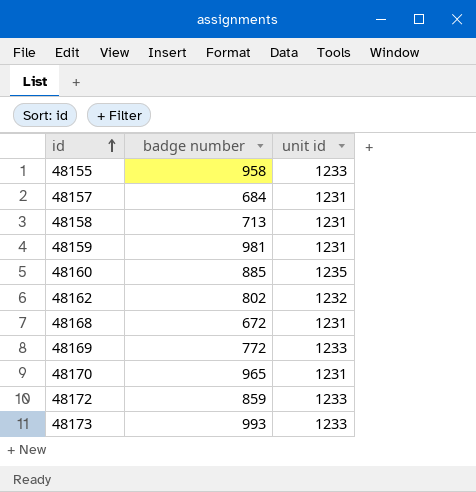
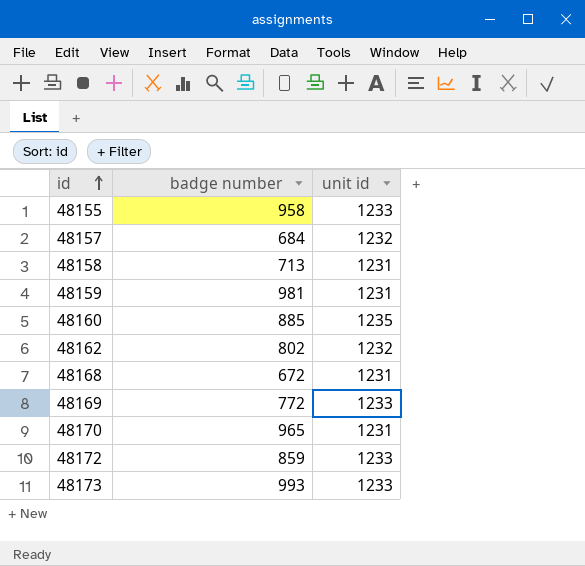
48157 | unit id: 1231 -> 1232

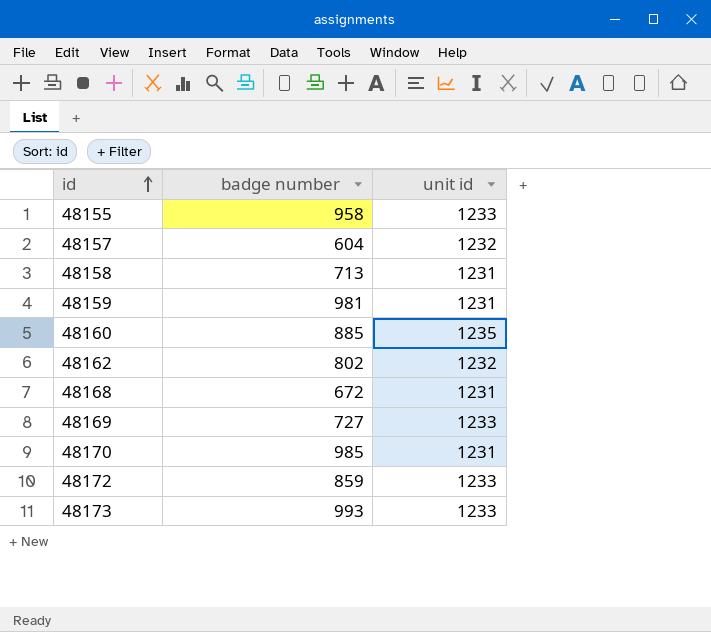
48157 | badge number: 684 -> 604
48169 | badge number: 772 -> 727
48170 | badge number: 965 -> 985

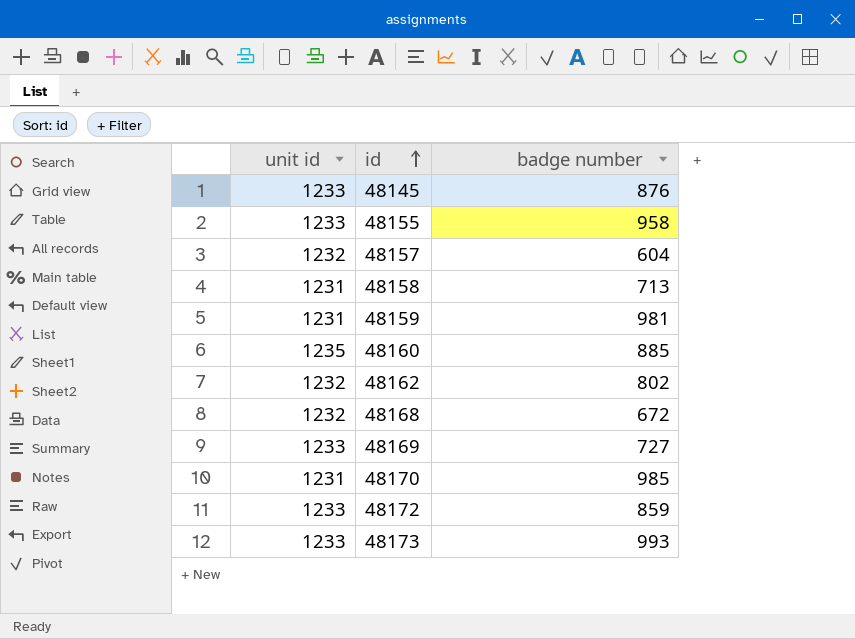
column unit id | position: 3 -> 1
row 48145: none -> 1233 | 876
48168 | unit id: 1231 -> 1232

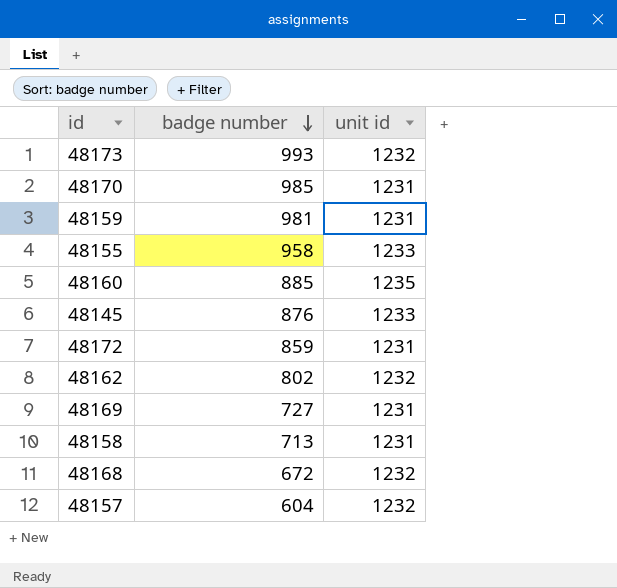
row order: id ascending -> badge number descending
column unit id | position: 1 -> 3
48173 | unit id: 1233 -> 1232
48172 | unit id: 1233 -> 1231
48169 | unit id: 1233 -> 1231

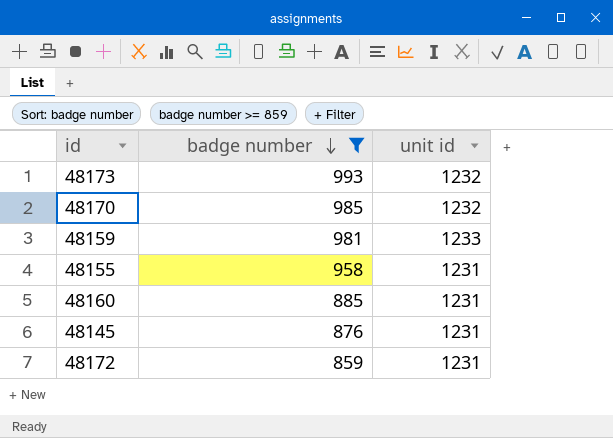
filter: none -> badge number >= 859
48170 | unit id: 1231 -> 1232
48159 | unit id: 1231 -> 1233
48155 | unit id: 1233 -> 1231
48160 | unit id: 1235 -> 1231
48145 | unit id: 1233 -> 1231

